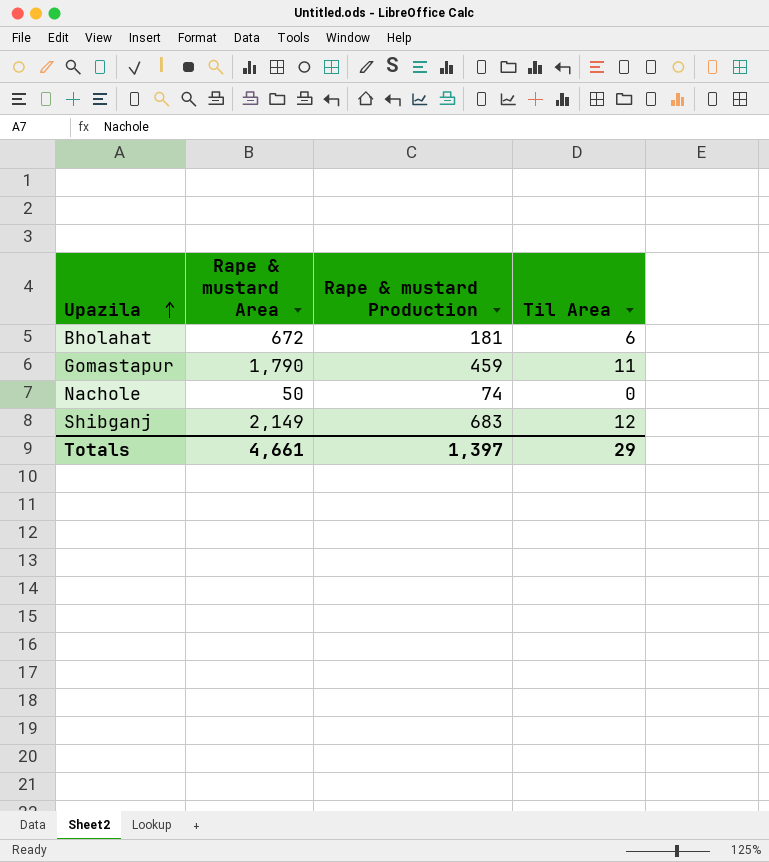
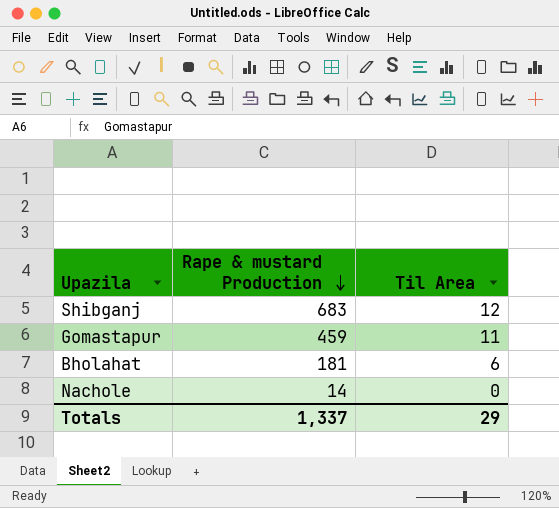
row order: Upazila ascending -> Rape & mustard Production descending
column Rape & mustard Area | position: 2 -> none
Nachole | Rape & mustard Production: 74 -> 14
Totals | Rape & mustard Production: 1,397 -> 1,337

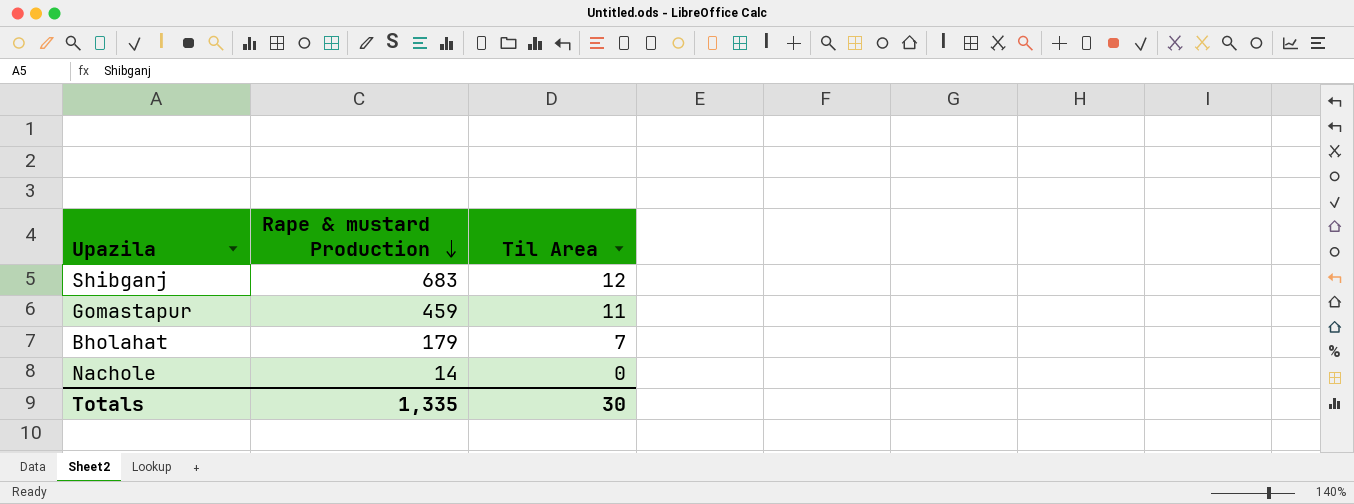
Bholahat | Rape & mustard Production: 181 -> 179
Bholahat | Til Area: 6 -> 7
Totals | Rape & mustard Production: 1,337 -> 1,335
Totals | Til Area: 29 -> 30

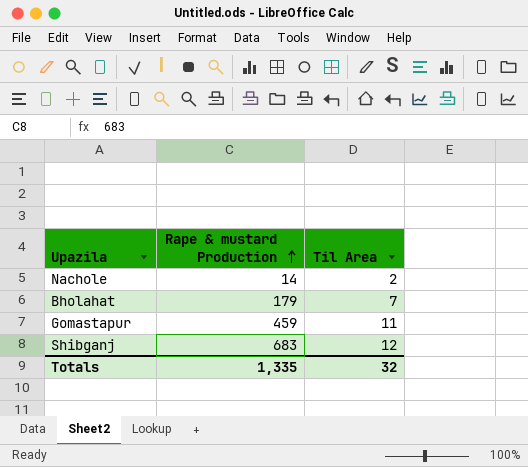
row order: Rape & mustard Production descending -> Rape & mustard Production ascending
Nachole | Til Area: 0 -> 2
Totals | Til Area: 30 -> 32

